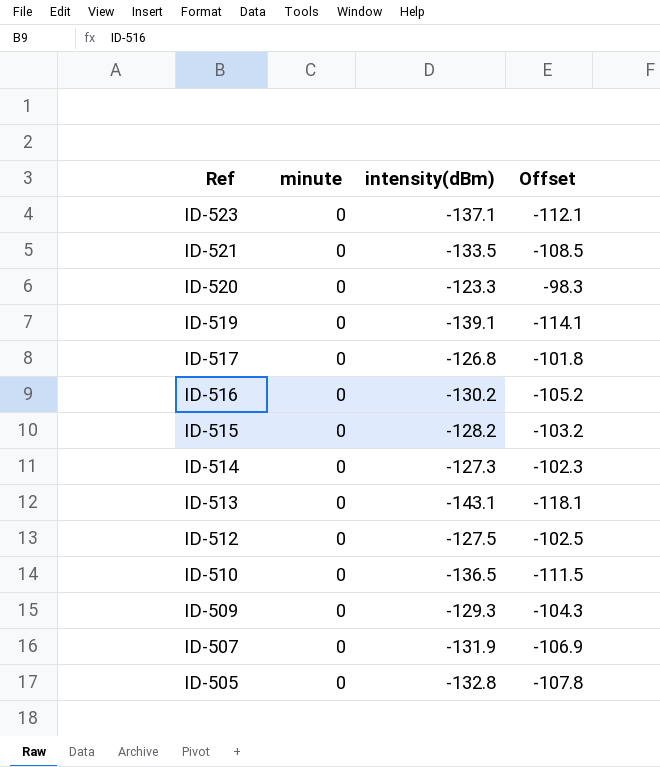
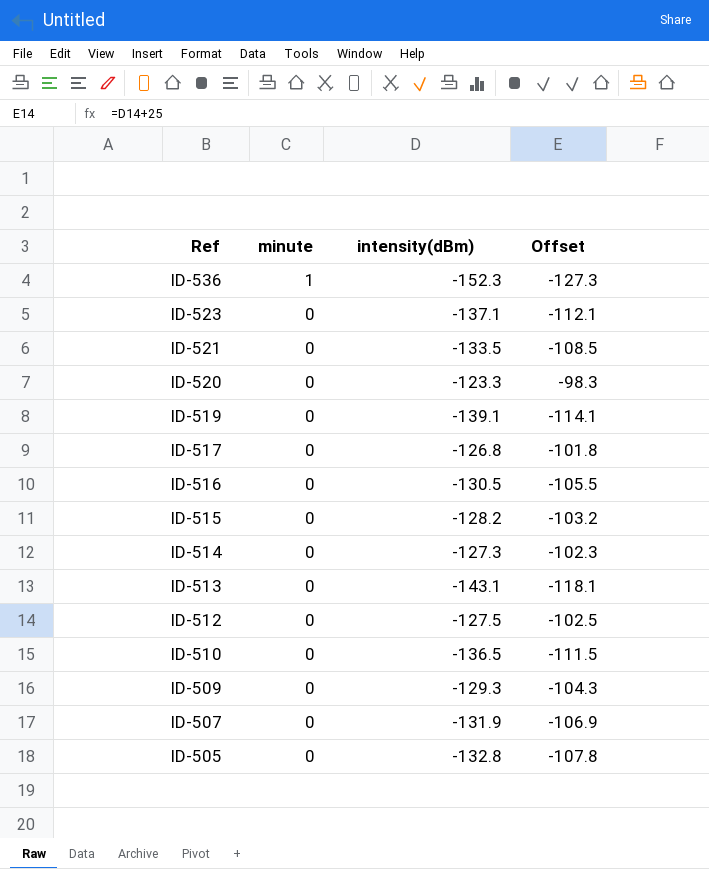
row ID-536: none -> 1 | -152.3 | -127.3
ID-516 | intensity(dBm): -130.2 -> -130.5
ID-516 | Offset: -105.2 -> -105.5

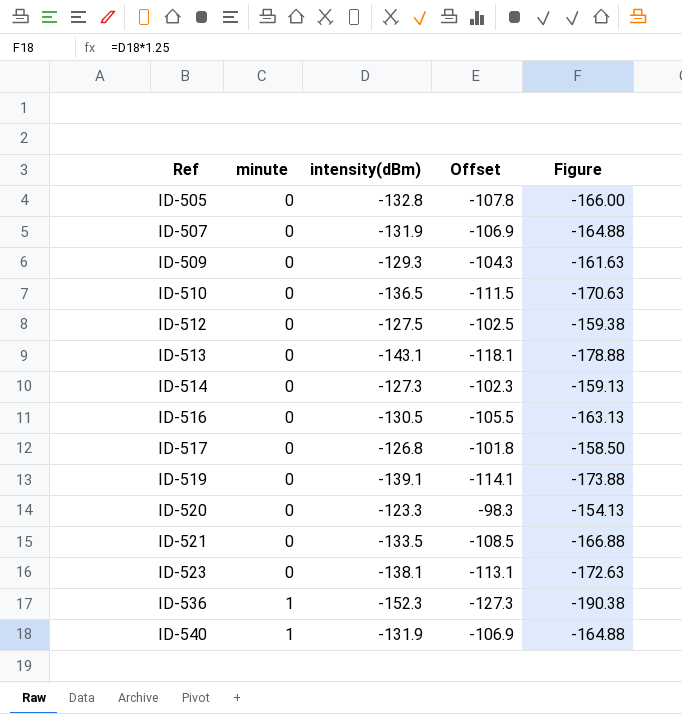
row order: Ref descending -> Ref ascending
column Figure | formula: none -> [intensity(dBm)] * 1.25
row ID-515: 0 | -128.2 | -103.2 -> none
ID-523 | intensity(dBm): -137.1 -> -138.1
ID-523 | Offset: -112.1 -> -113.1
row ID-540: none -> 1 | -131.9 | -106.9 | -164.88

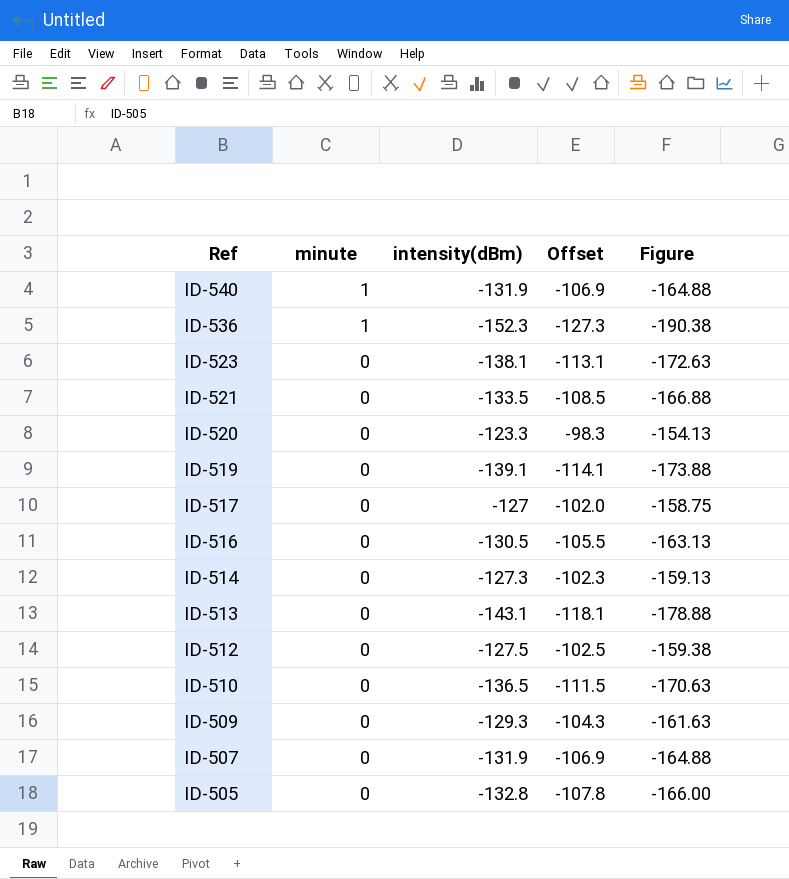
row order: Ref ascending -> Ref descending
ID-517 | intensity(dBm): -126.8 -> -127
ID-517 | Offset: -101.8 -> -102.0
ID-517 | Figure: -158.50 -> -158.75

